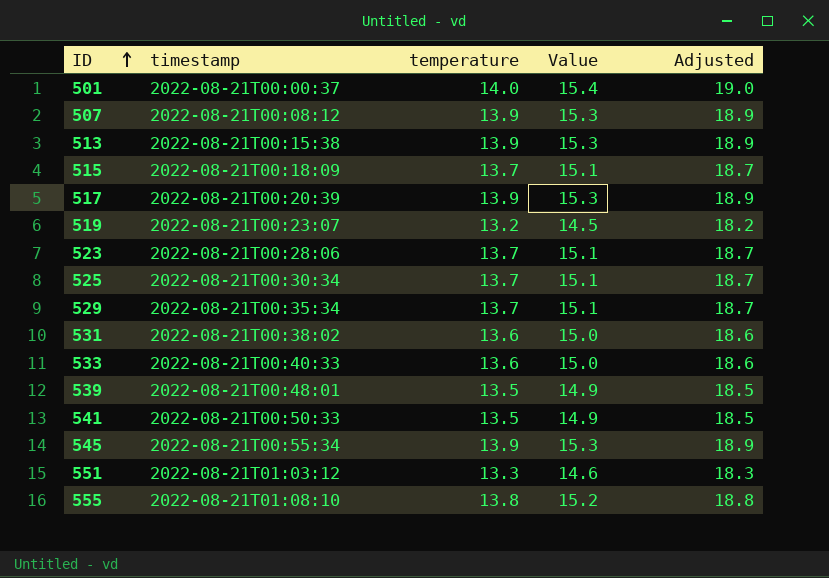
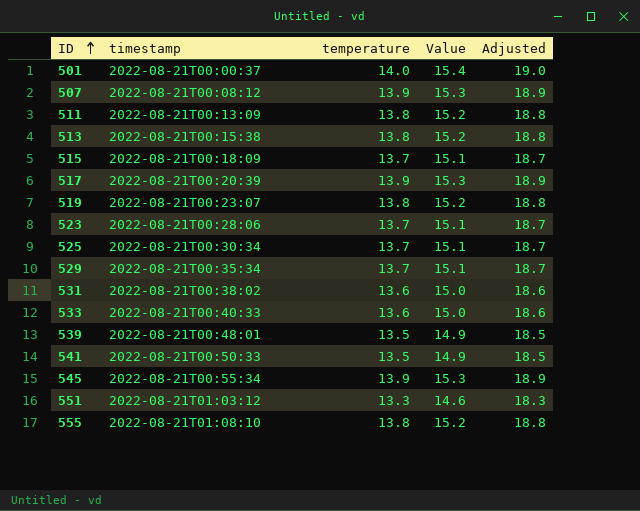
row 511: none -> 2022-08-21T00:13:09 | 13.8 | 15.2 | 18.8
513 | temperature: 13.9 -> 13.8
513 | Value: 15.3 -> 15.2
513 | Adjusted: 18.9 -> 18.8
519 | temperature: 13.2 -> 13.8
519 | Value: 14.5 -> 15.2
519 | Adjusted: 18.2 -> 18.8

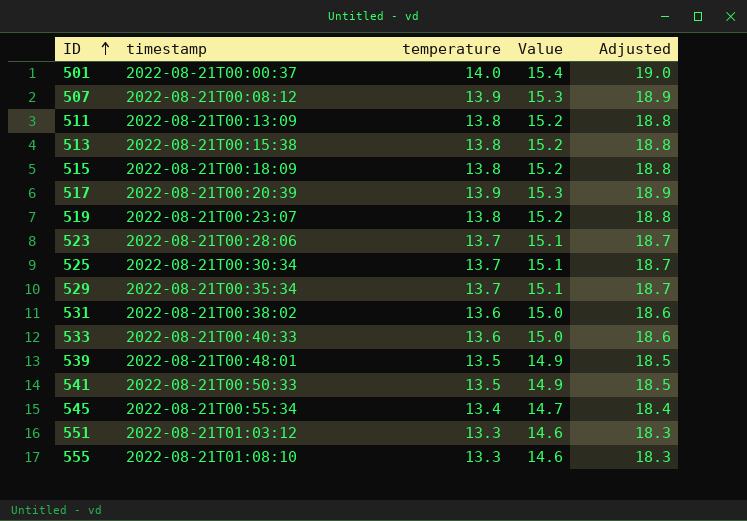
515 | temperature: 13.7 -> 13.8
515 | Value: 15.1 -> 15.2
515 | Adjusted: 18.7 -> 18.8
545 | temperature: 13.9 -> 13.4
545 | Value: 15.3 -> 14.7
545 | Adjusted: 18.9 -> 18.4
555 | temperature: 13.8 -> 13.3
555 | Value: 15.2 -> 14.6
555 | Adjusted: 18.8 -> 18.3

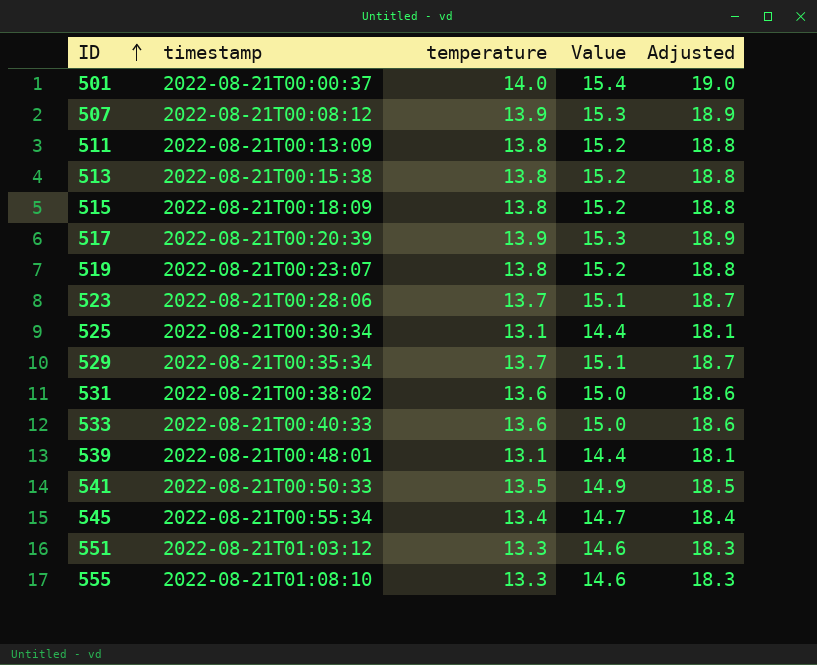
525 | temperature: 13.7 -> 13.1
525 | Value: 15.1 -> 14.4
525 | Adjusted: 18.7 -> 18.1
539 | temperature: 13.5 -> 13.1
539 | Value: 14.9 -> 14.4
539 | Adjusted: 18.5 -> 18.1

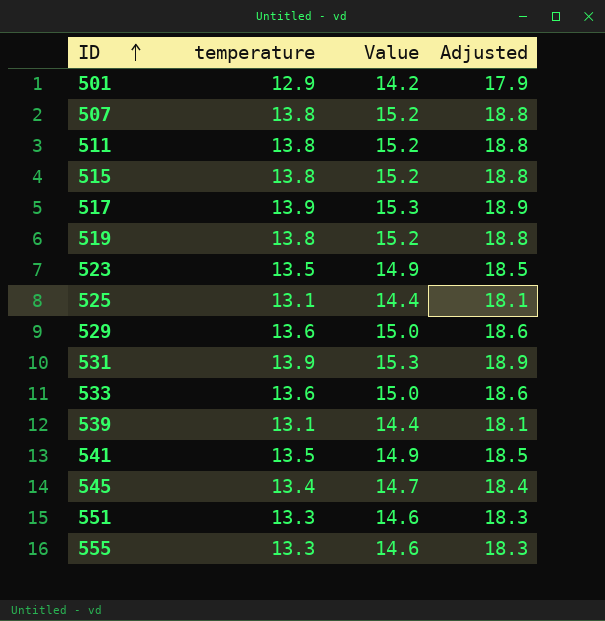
column timestamp | position: 2 -> none
row 513: 2022-08-21T00:15:38 | 13.8 | 15.2 | 18.8 -> none
501 | temperature: 14.0 -> 12.9
501 | Value: 15.4 -> 14.2
501 | Adjusted: 19.0 -> 17.9
507 | temperature: 13.9 -> 13.8
507 | Value: 15.3 -> 15.2
507 | Adjusted: 18.9 -> 18.8
523 | temperature: 13.7 -> 13.5
523 | Value: 15.1 -> 14.9
523 | Adjusted: 18.7 -> 18.5
529 | temperature: 13.7 -> 13.6
529 | Value: 15.1 -> 15.0
529 | Adjusted: 18.7 -> 18.6
531 | temperature: 13.6 -> 13.9
531 | Value: 15.0 -> 15.3
531 | Adjusted: 18.6 -> 18.9

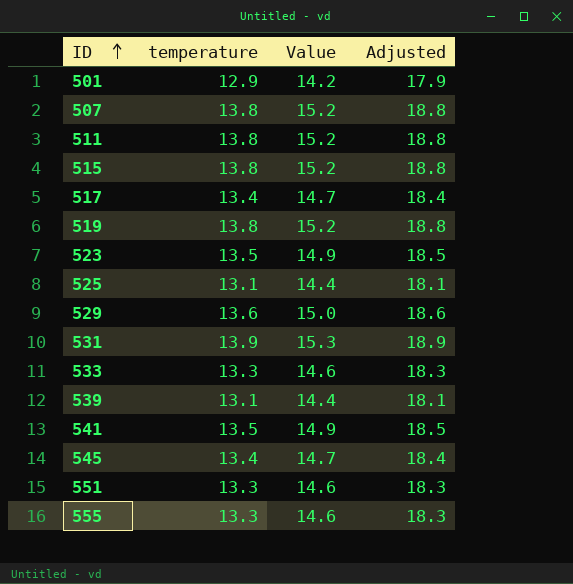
517 | temperature: 13.9 -> 13.4
517 | Value: 15.3 -> 14.7
517 | Adjusted: 18.9 -> 18.4
533 | temperature: 13.6 -> 13.3
533 | Value: 15.0 -> 14.6
533 | Adjusted: 18.6 -> 18.3

